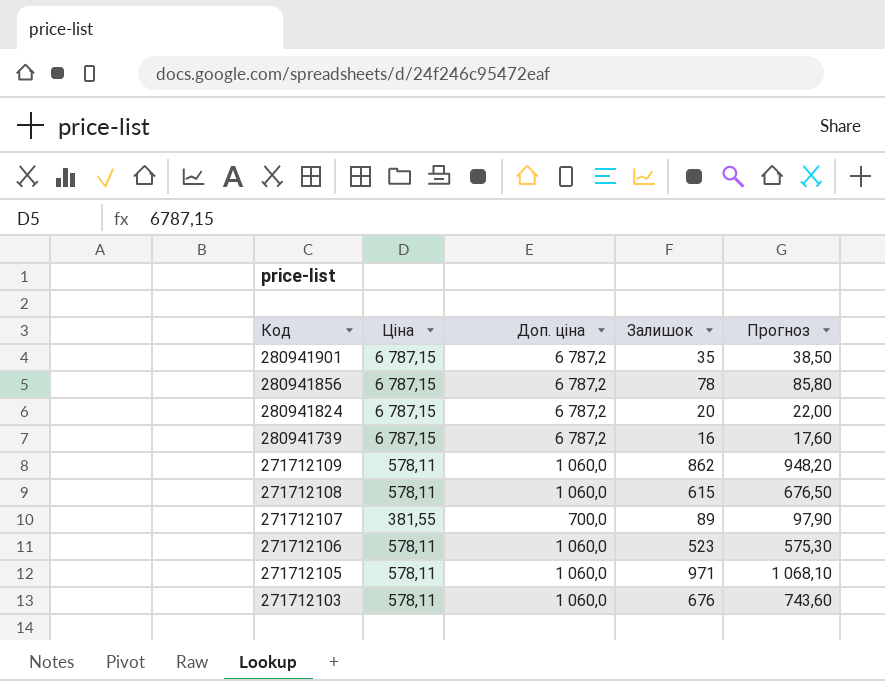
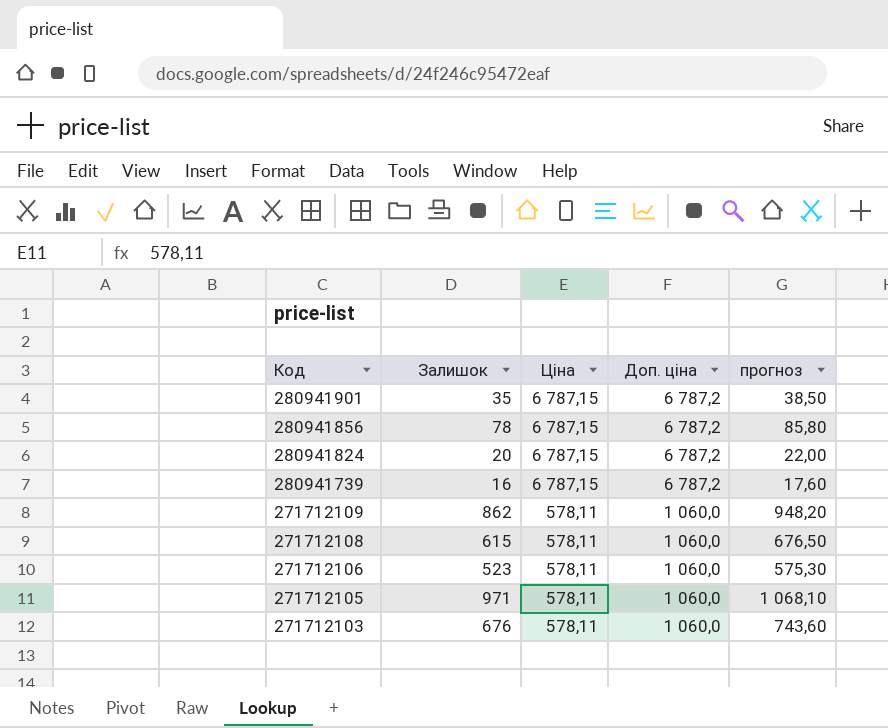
column Залишок | position: 4 -> 2
column name: Прогноз -> прогноз
row 271712107: 381,55 | 700,0 | 89 | 97,90 -> none

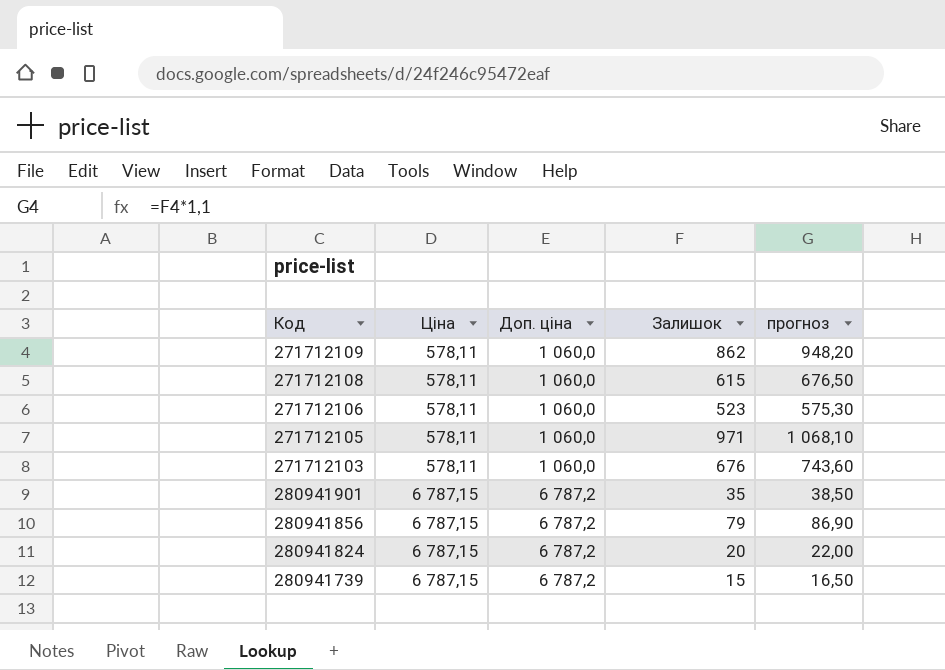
row order: Код descending -> Ціна ascending
column Залишок | position: 2 -> 4
280941856 | Залишок: 78 -> 79
280941856 | прогноз: 85,80 -> 86,90
280941739 | Залишок: 16 -> 15
280941739 | прогноз: 17,60 -> 16,50

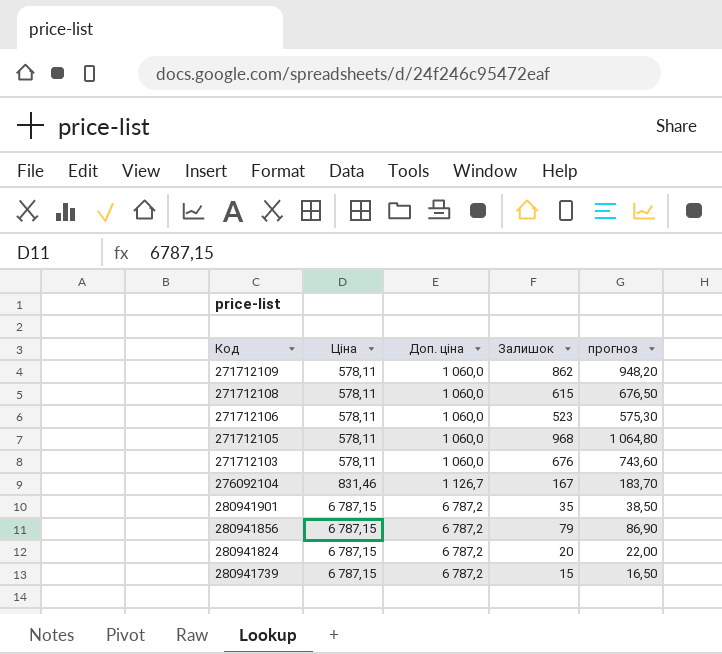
271712105 | Залишок: 971 -> 968
271712105 | прогноз: 1 068,10 -> 1 064,80
row 276092104: none -> 831,46 | 1 126,7 | 167 | 183,70

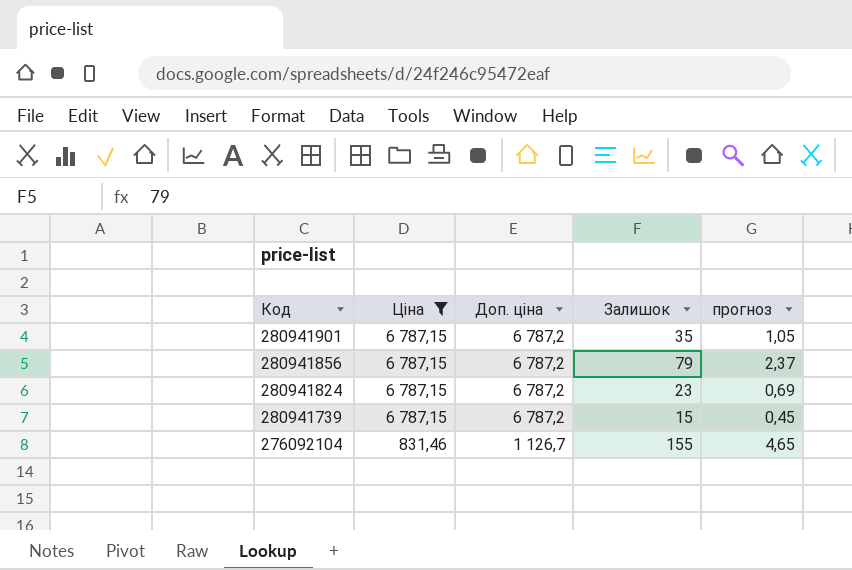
filter: none -> Ціна != 578,11
row order: Ціна ascending -> Код descending
column прогноз | formula: [Залишок] * 1,1 -> [Залишок] * 0,03
280941824 | Залишок: 20 -> 23
276092104 | Залишок: 167 -> 155

